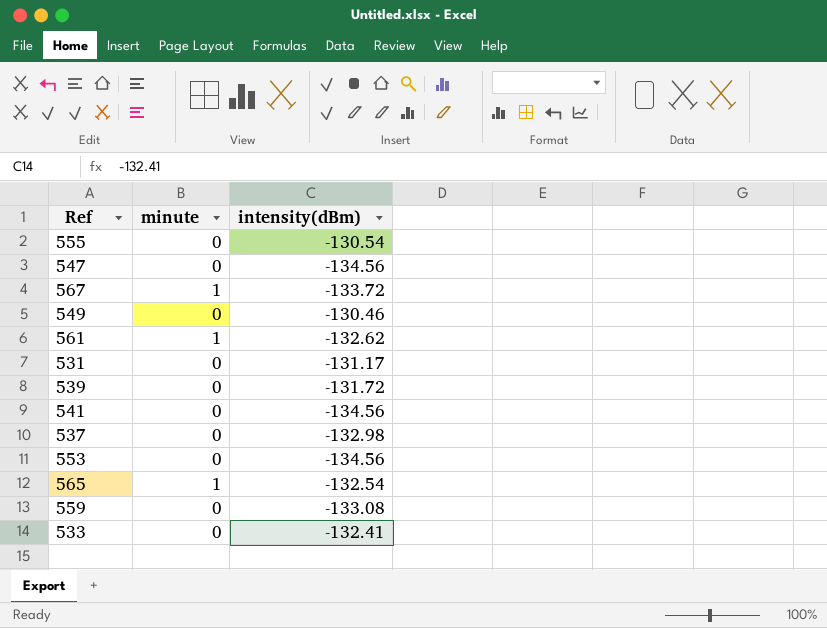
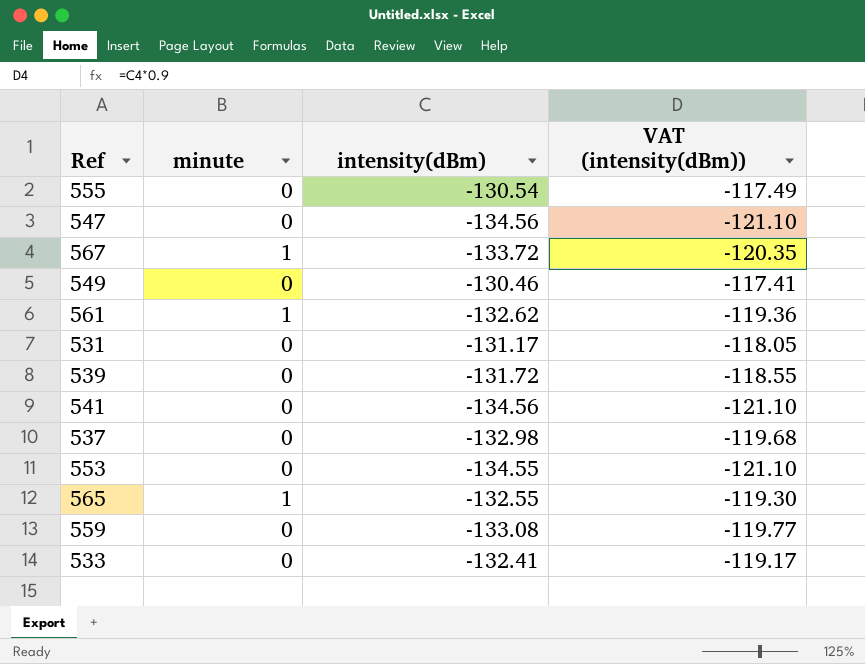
column VAT (intensity(dBm)) | formula: none -> [intensity(dBm)] * 0.9
553 | intensity(dBm): -134.56 -> -134.55
565 | intensity(dBm): -132.54 -> -132.55

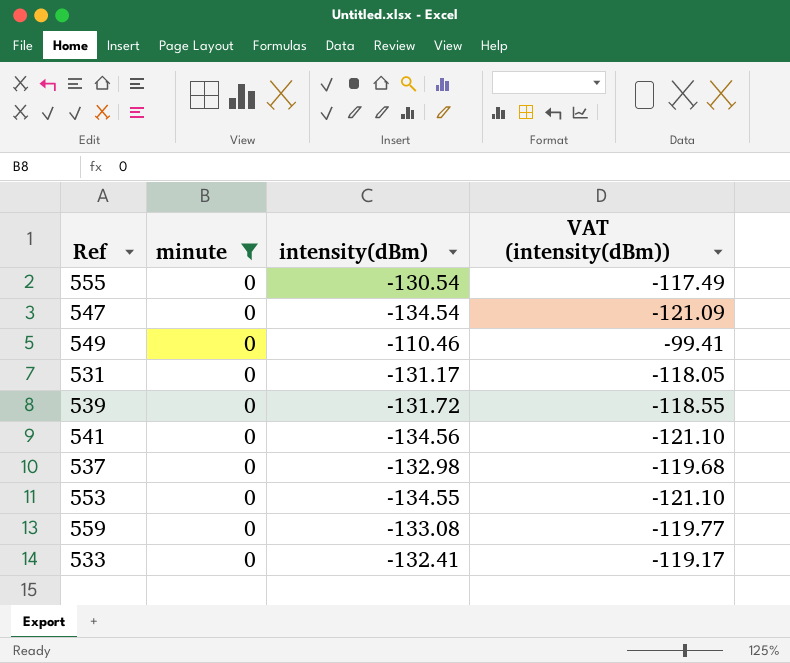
filter: none -> minute = 0
547 | intensity(dBm): -134.56 -> -134.54
547 | VAT (intensity(dBm)): -121.10 -> -121.09
549 | intensity(dBm): -130.46 -> -110.46
549 | VAT (intensity(dBm)): -117.41 -> -99.41

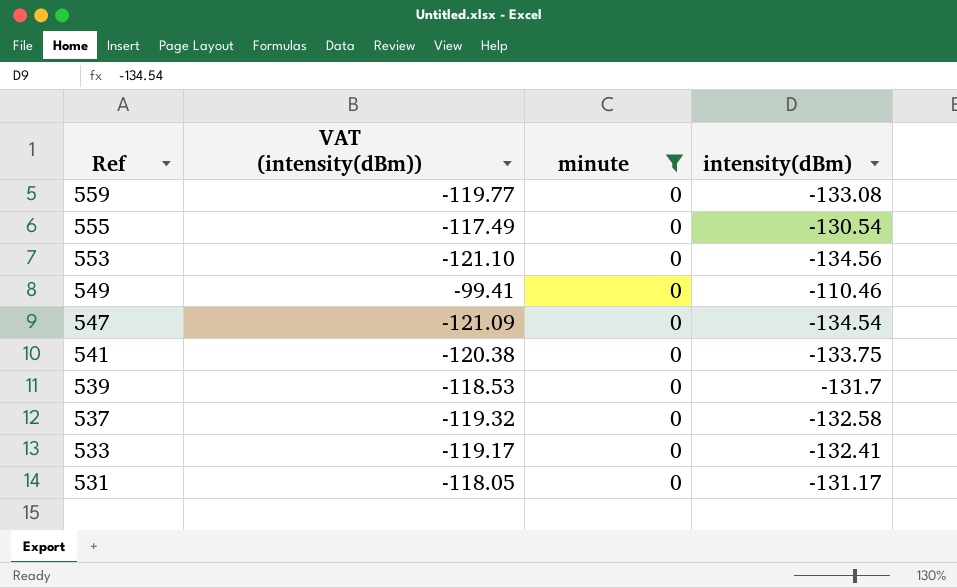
row order: none -> Ref descending
column VAT (intensity(dBm)) | position: 4 -> 2
553 | intensity(dBm): -134.55 -> -134.56
541 | VAT (intensity(dBm)): -121.10 -> -120.38
541 | intensity(dBm): -134.56 -> -133.75
539 | VAT (intensity(dBm)): -118.55 -> -118.53
539 | intensity(dBm): -131.72 -> -131.7
537 | VAT (intensity(dBm)): -119.68 -> -119.32
537 | intensity(dBm): -132.98 -> -132.58

